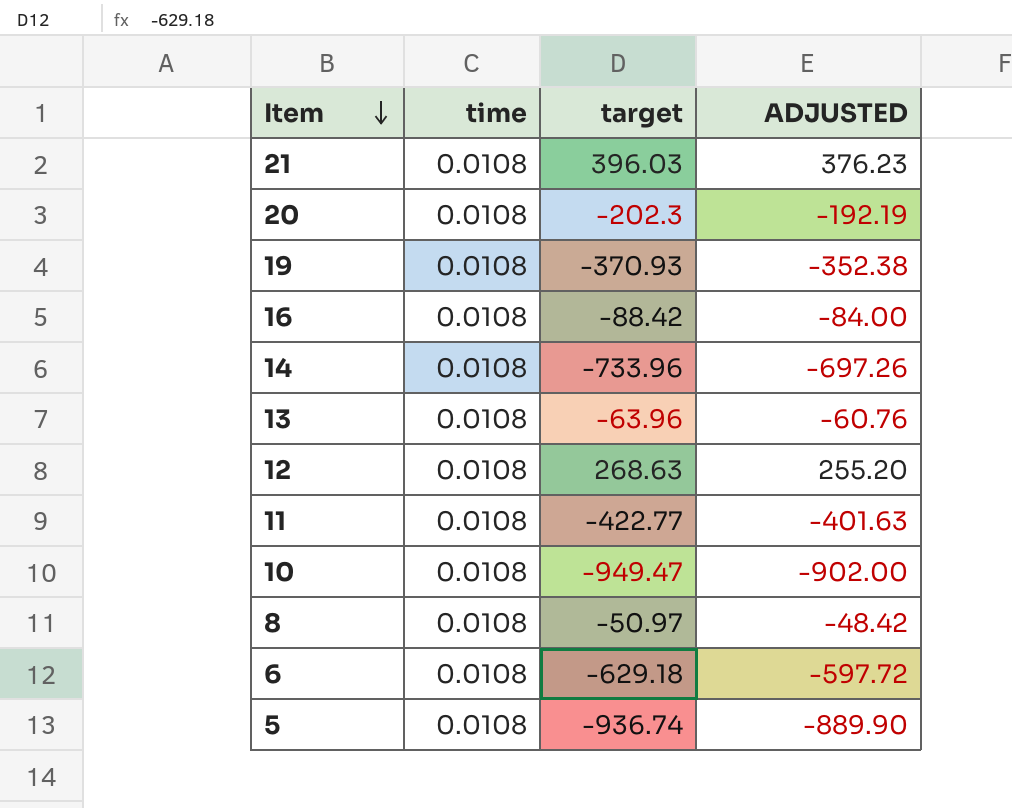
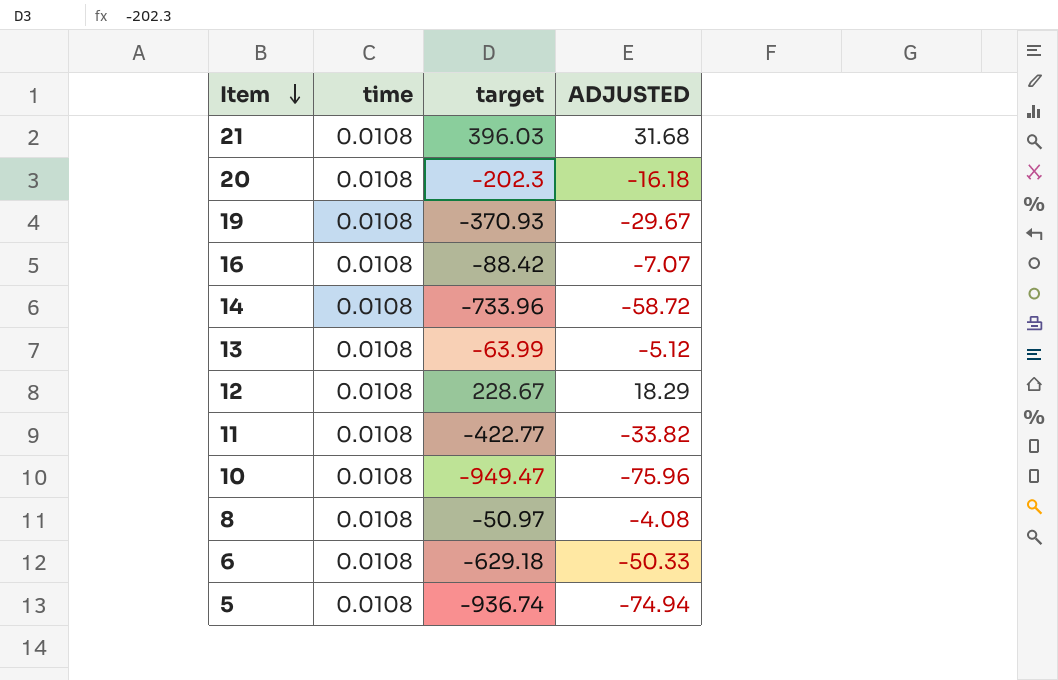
column ADJUSTED | formula: [target] * 0.95 -> [target] * 0.08
13 | target: -63.96 -> -63.99
12 | target: 268.63 -> 228.67

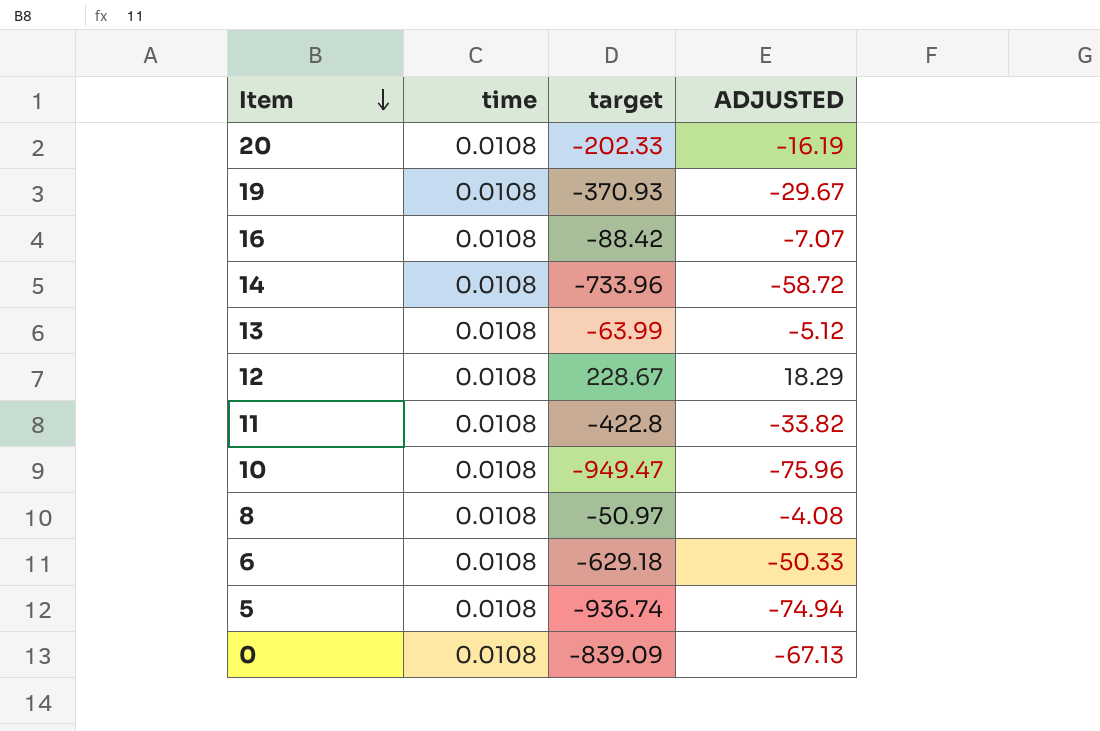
row 21: 0.0108 | 396.03 | 31.68 -> none
20 | target: -202.3 -> -202.33
20 | ADJUSTED: -16.18 -> -16.19
11 | target: -422.77 -> -422.8
row 0: none -> 0.0108 | -839.09 | -67.13

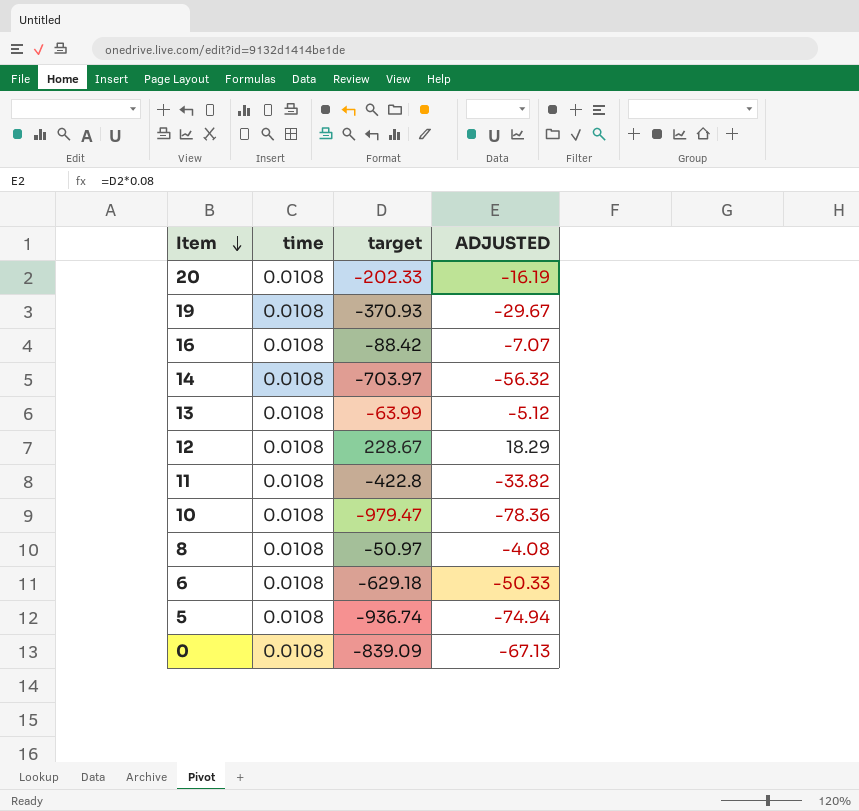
14 | target: -733.96 -> -703.97
14 | ADJUSTED: -58.72 -> -56.32
10 | target: -949.47 -> -979.47
10 | ADJUSTED: -75.96 -> -78.36

